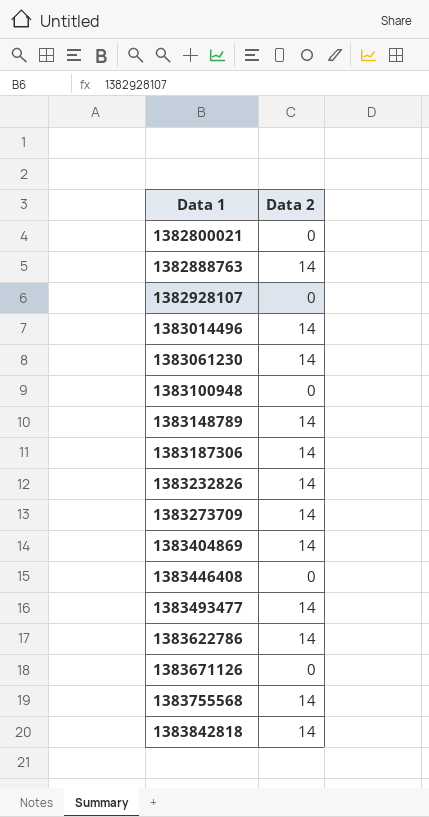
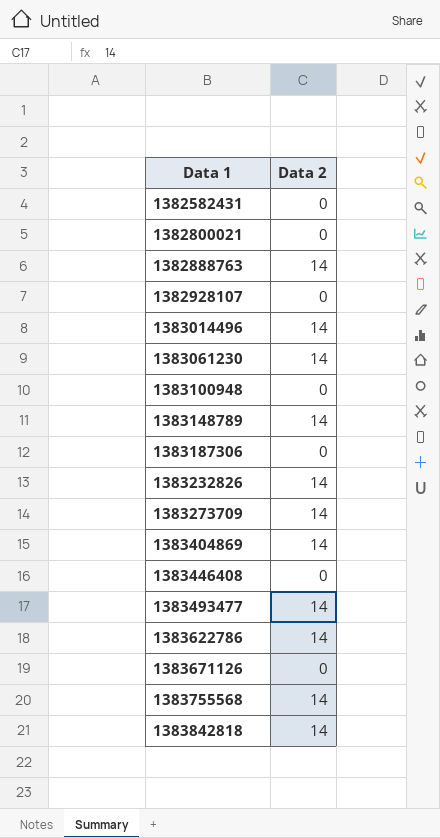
row 1382582431: none -> 0
1383187306 | Data 2: 14 -> 0

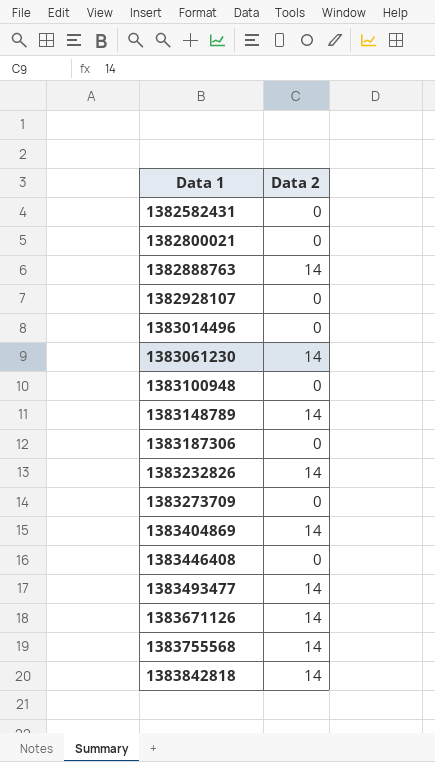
row 1383622786: 14 -> none
1383014496 | Data 2: 14 -> 0
1383273709 | Data 2: 14 -> 0
1383671126 | Data 2: 0 -> 14

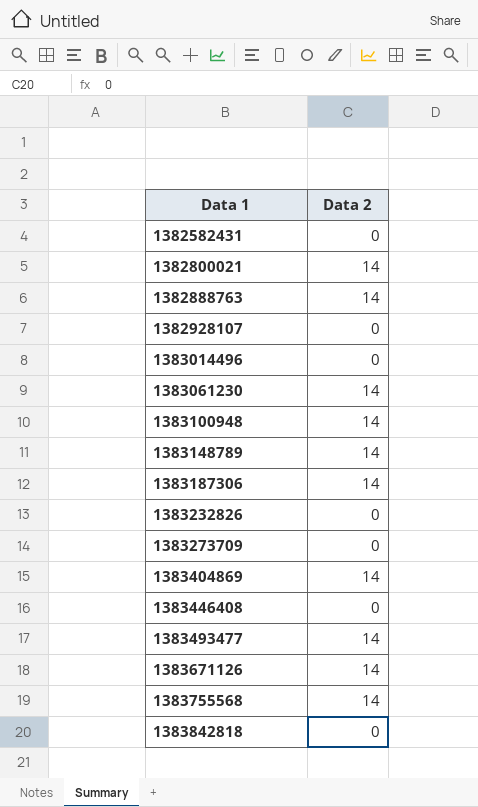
1382800021 | Data 2: 0 -> 14
1383100948 | Data 2: 0 -> 14
1383187306 | Data 2: 0 -> 14
1383232826 | Data 2: 14 -> 0
1383842818 | Data 2: 14 -> 0

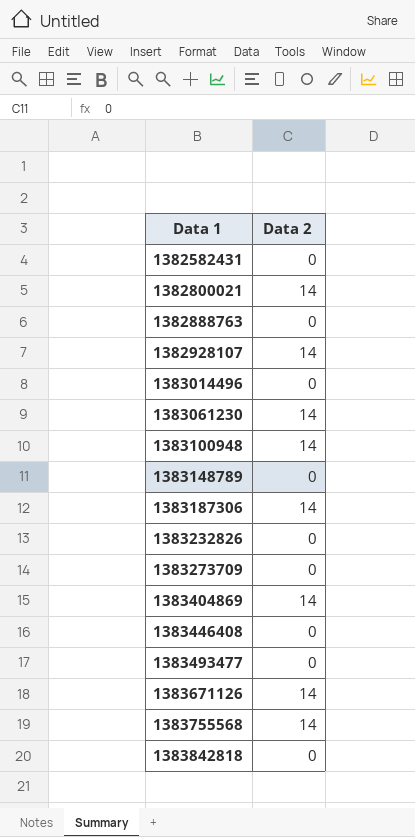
1382888763 | Data 2: 14 -> 0
1382928107 | Data 2: 0 -> 14
1383148789 | Data 2: 14 -> 0
1383493477 | Data 2: 14 -> 0

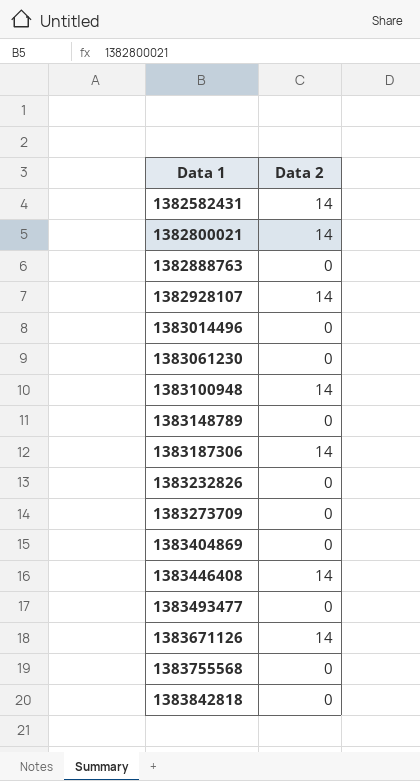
1382582431 | Data 2: 0 -> 14
1383061230 | Data 2: 14 -> 0
1383404869 | Data 2: 14 -> 0
1383446408 | Data 2: 0 -> 14
1383755568 | Data 2: 14 -> 0

